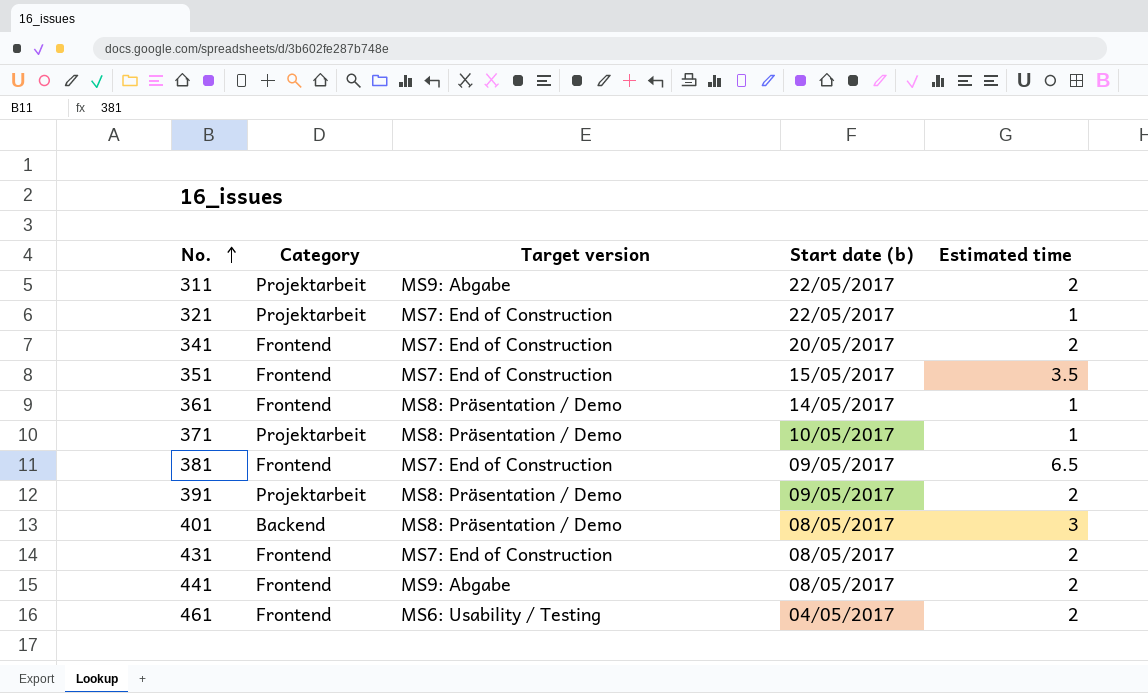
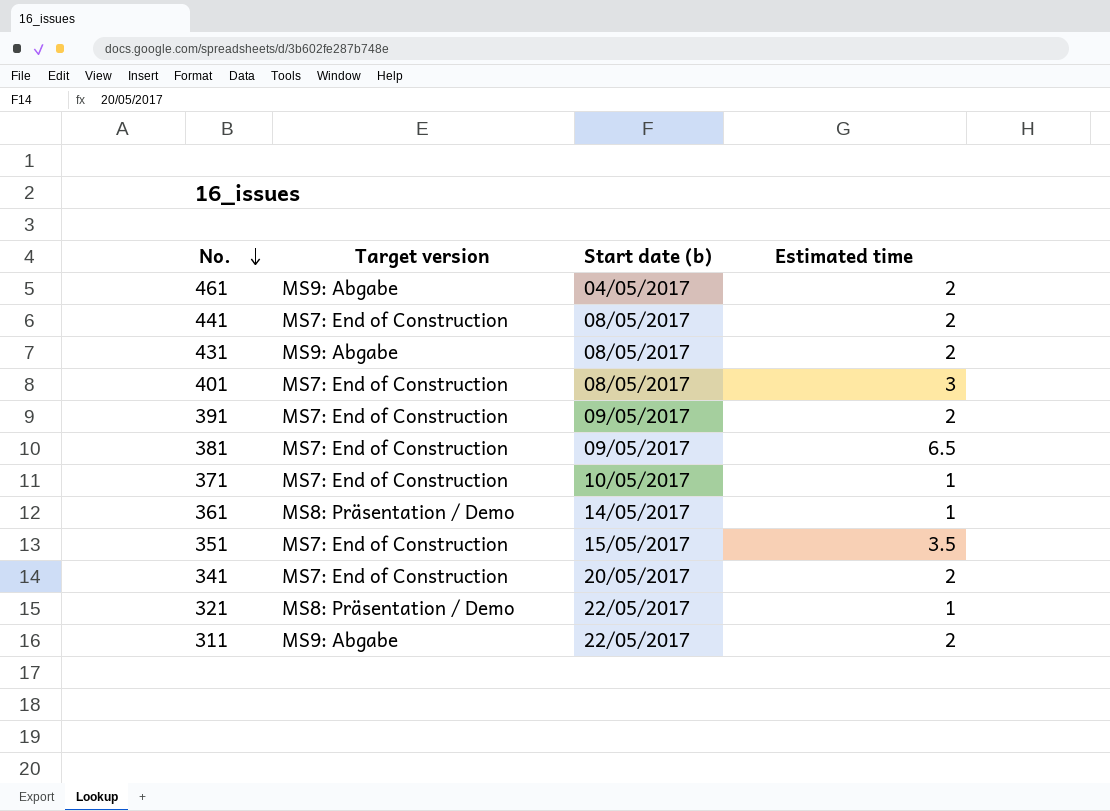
row order: No. ascending -> No. descending
column Category | position: 2 -> none
461 | Target version: MS6: Usability / Testing -> MS9: Abgabe
441 | Target version: MS9: Abgabe -> MS7: End of Construction
431 | Target version: MS7: End of Construction -> MS9: Abgabe
401 | Target version: MS8: Präsentation / Demo -> MS7: End of Construction
391 | Target version: MS8: Präsentation / Demo -> MS7: End of Construction
371 | Target version: MS8: Präsentation / Demo -> MS7: End of Construction
321 | Target version: MS7: End of Construction -> MS8: Präsentation / Demo

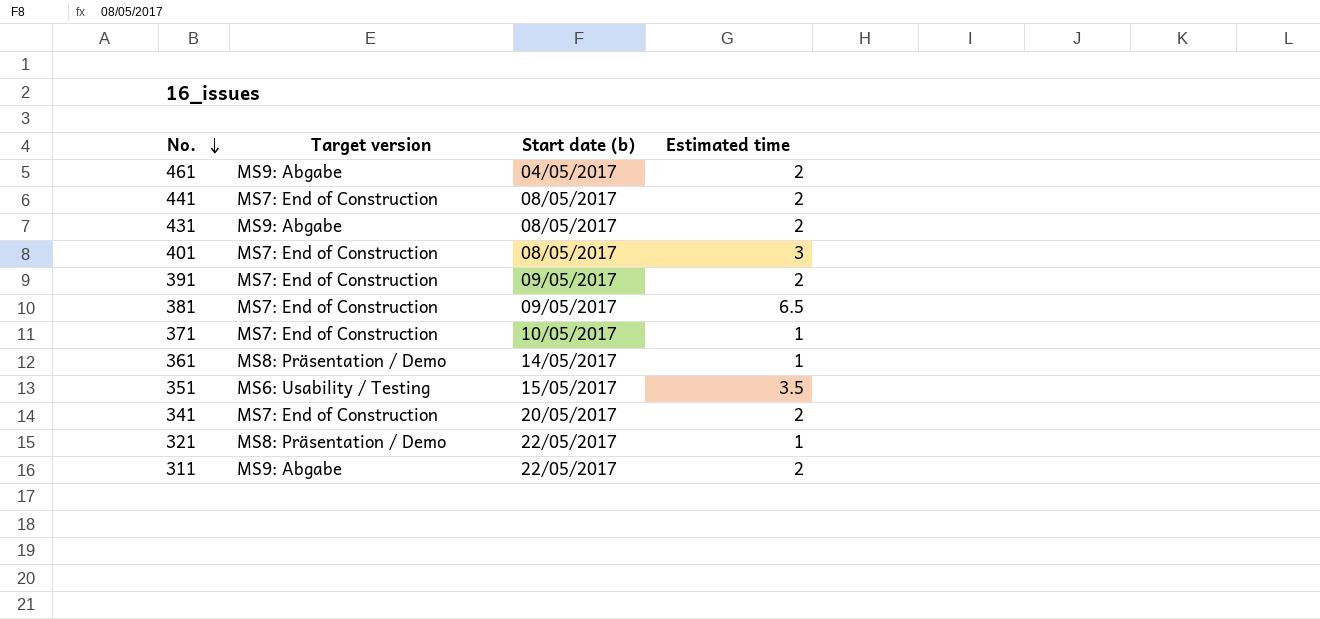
351 | Target version: MS7: End of Construction -> MS6: Usability / Testing

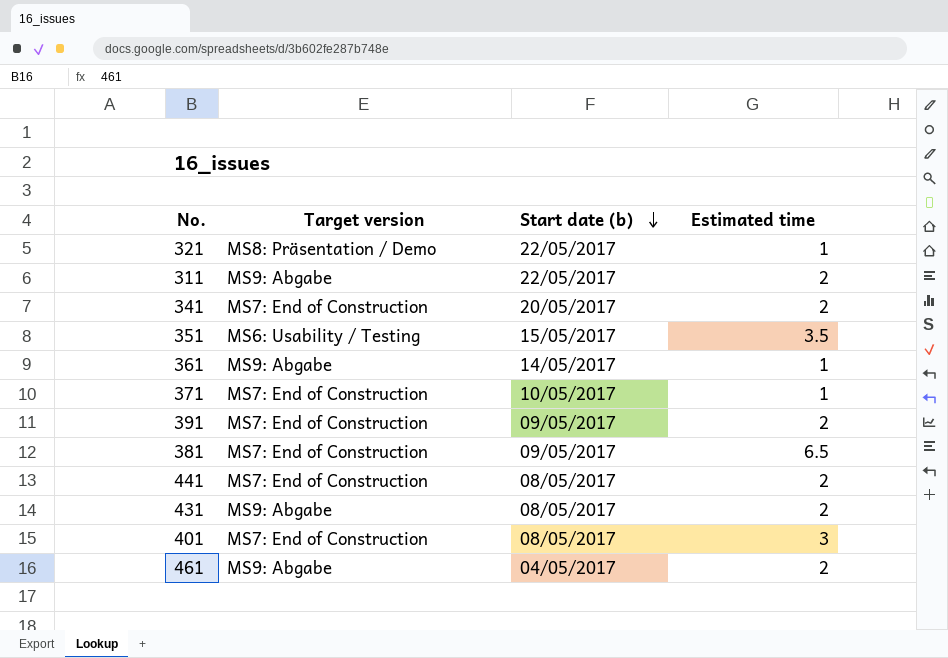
row order: No. descending -> Start date (b) descending
361 | Target version: MS8: Präsentation / Demo -> MS9: Abgabe

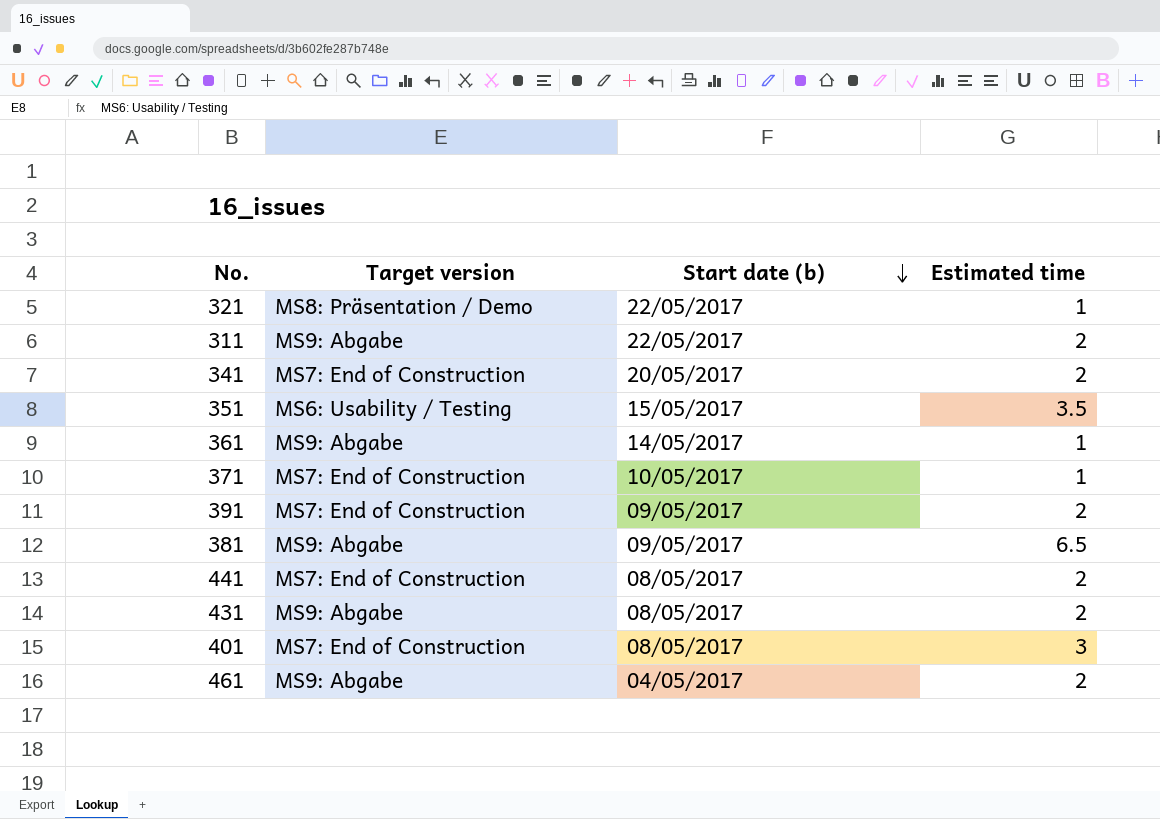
381 | Target version: MS7: End of Construction -> MS9: Abgabe

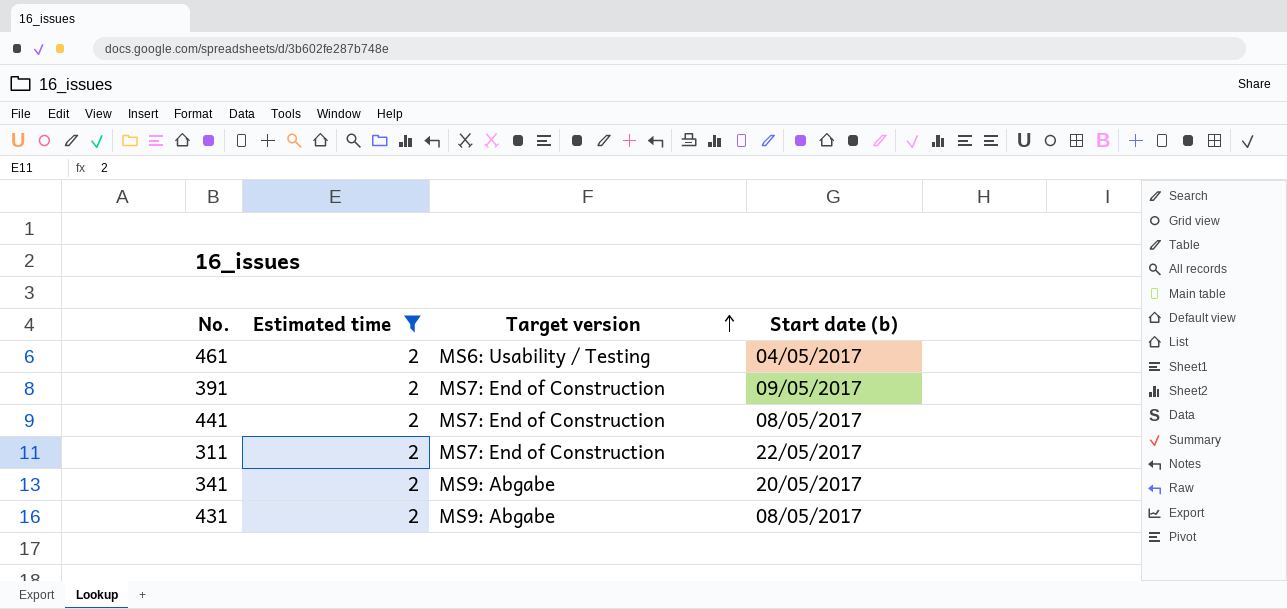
filter: none -> Estimated time = 2
row order: Start date (b) descending -> Target version ascending
column Estimated time | position: 4 -> 2
461 | Target version: MS9: Abgabe -> MS6: Usability / Testing
311 | Target version: MS9: Abgabe -> MS7: End of Construction
341 | Target version: MS7: End of Construction -> MS9: Abgabe

